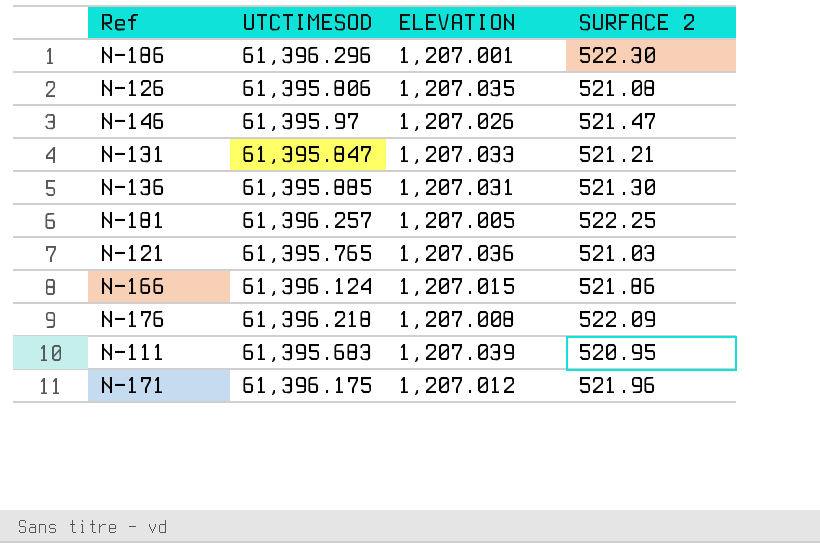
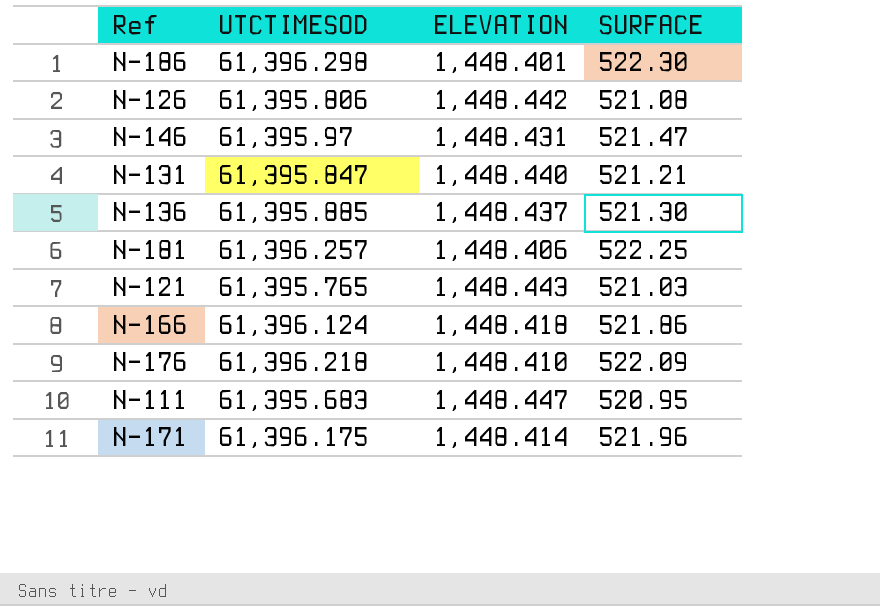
column name: SURFACE 2 -> SURFACE
N-186 | UTCTIMESOD: 61,396.296 -> 61,396.298
N-186 | ELEVATION: 1,207.001 -> 1,448.401
N-126 | ELEVATION: 1,207.035 -> 1,448.442
N-146 | ELEVATION: 1,207.026 -> 1,448.431
N-131 | ELEVATION: 1,207.033 -> 1,448.440
N-136 | ELEVATION: 1,207.031 -> 1,448.437
N-181 | ELEVATION: 1,207.005 -> 1,448.406
N-121 | ELEVATION: 1,207.036 -> 1,448.443
N-166 | ELEVATION: 1,207.015 -> 1,448.418
N-176 | ELEVATION: 1,207.008 -> 1,448.410
N-111 | ELEVATION: 1,207.039 -> 1,448.447
N-171 | ELEVATION: 1,207.012 -> 1,448.414

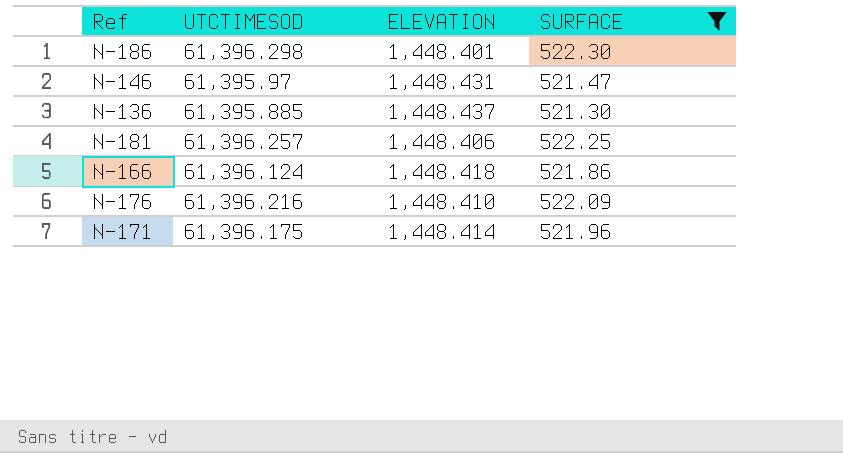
filter: none -> SURFACE >= 521.30
N-176 | UTCTIMESOD: 61,396.218 -> 61,396.216

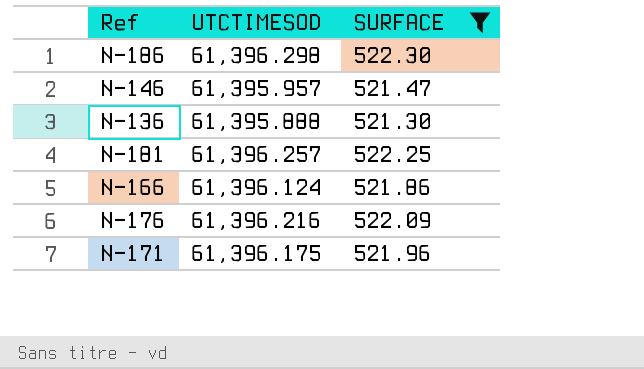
column ELEVATION | position: 3 -> none
N-146 | UTCTIMESOD: 61,395.97 -> 61,395.957
N-136 | UTCTIMESOD: 61,395.885 -> 61,395.888

